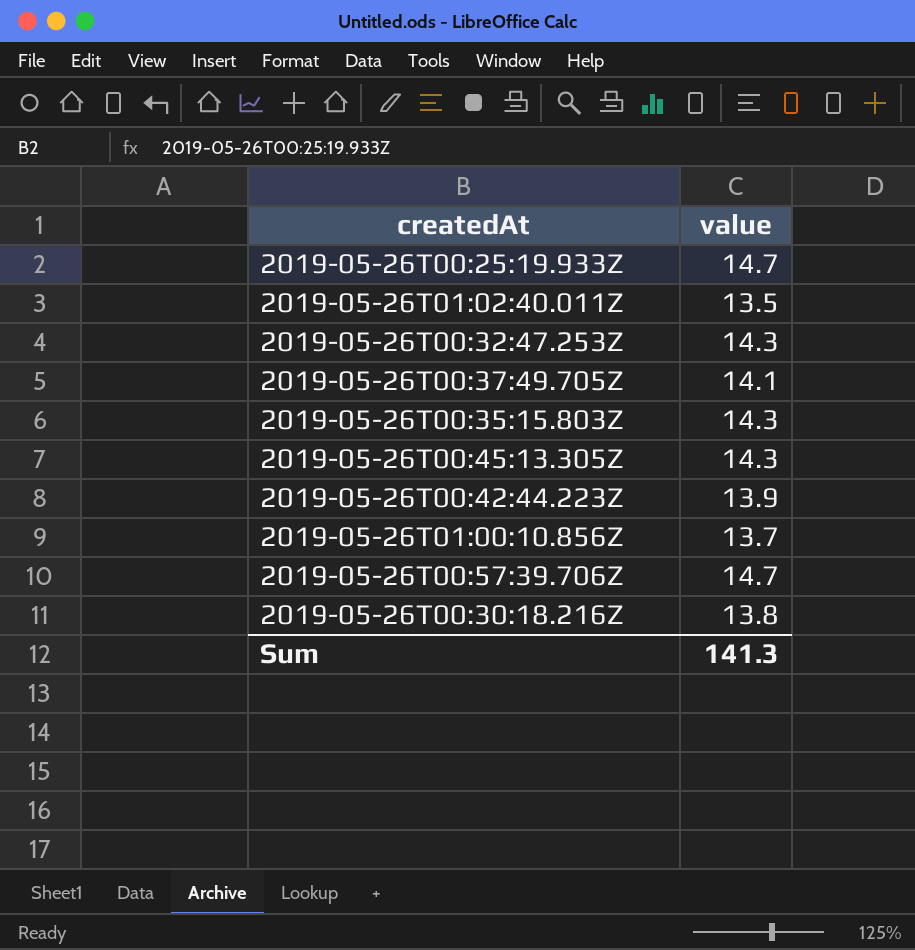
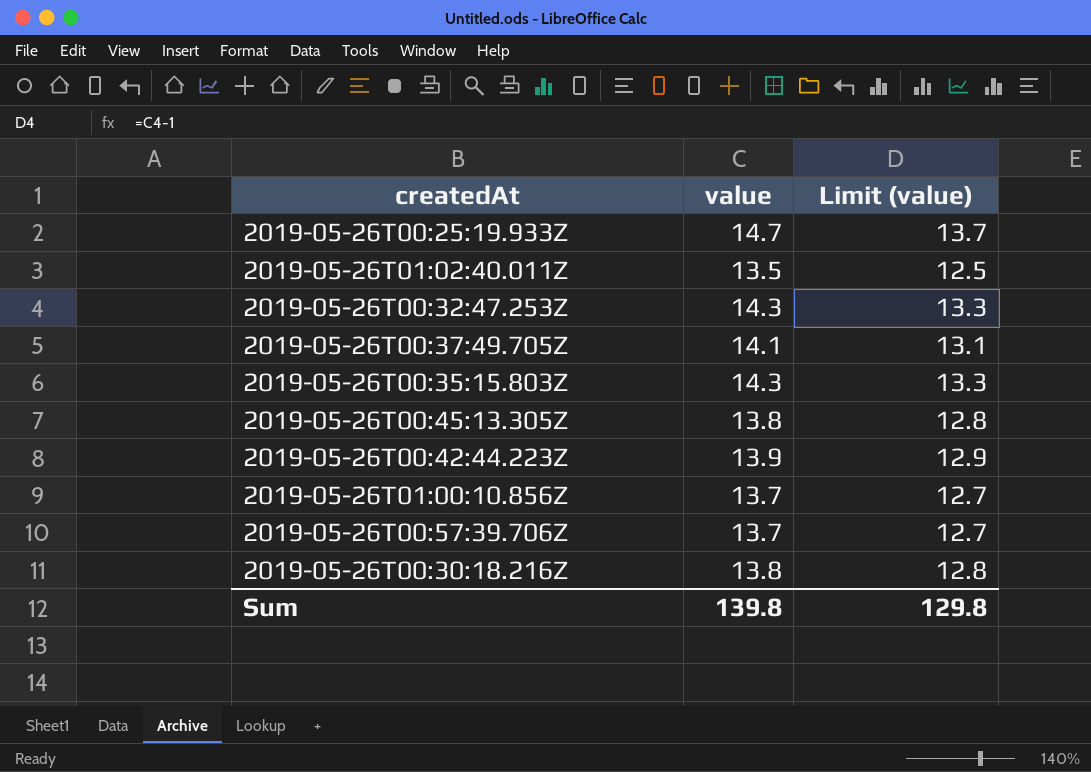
column Limit (value) | formula: none -> [value] - 1
2019-05-26T00:45:13.305Z | value: 14.3 -> 13.8
2019-05-26T00:57:39.706Z | value: 14.7 -> 13.7
Sum | value: 141.3 -> 139.8

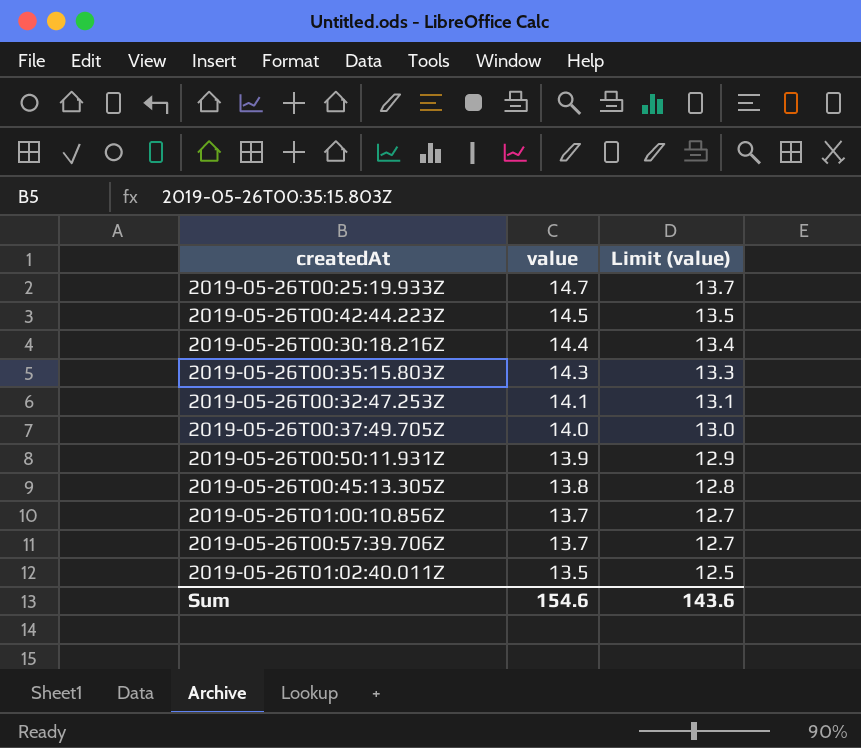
row order: none -> value descending
2019-05-26T00:42:44.223Z | value: 13.9 -> 14.5
2019-05-26T00:42:44.223Z | Limit (value): 12.9 -> 13.5
2019-05-26T00:30:18.216Z | value: 13.8 -> 14.4
2019-05-26T00:30:18.216Z | Limit (value): 12.8 -> 13.4
2019-05-26T00:32:47.253Z | value: 14.3 -> 14.1
2019-05-26T00:32:47.253Z | Limit (value): 13.3 -> 13.1
2019-05-26T00:37:49.705Z | value: 14.1 -> 14.0
2019-05-26T00:37:49.705Z | Limit (value): 13.1 -> 13.0
row 2019-05-26T00:50:11.931Z: none -> 13.9 | 12.9
Sum | value: 139.8 -> 154.6
Sum | Limit (value): 129.8 -> 143.6

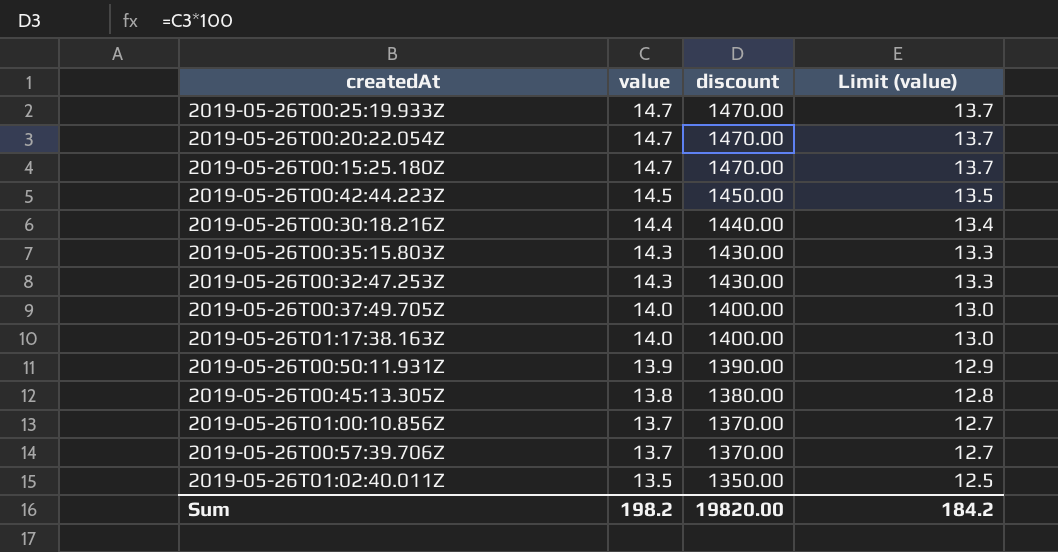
column discount | formula: none -> [value] * 100
row 2019-05-26T00:20:22.054Z: none -> 14.7 | 1470.00 | 13.7
row 2019-05-26T00:15:25.180Z: none -> 14.7 | 1470.00 | 13.7
2019-05-26T00:32:47.253Z | value: 14.1 -> 14.3
2019-05-26T00:32:47.253Z | Limit (value): 13.1 -> 13.3
row 2019-05-26T01:17:38.163Z: none -> 14.0 | 1400.00 | 13.0
Sum | value: 154.6 -> 198.2
Sum | Limit (value): 143.6 -> 184.2

